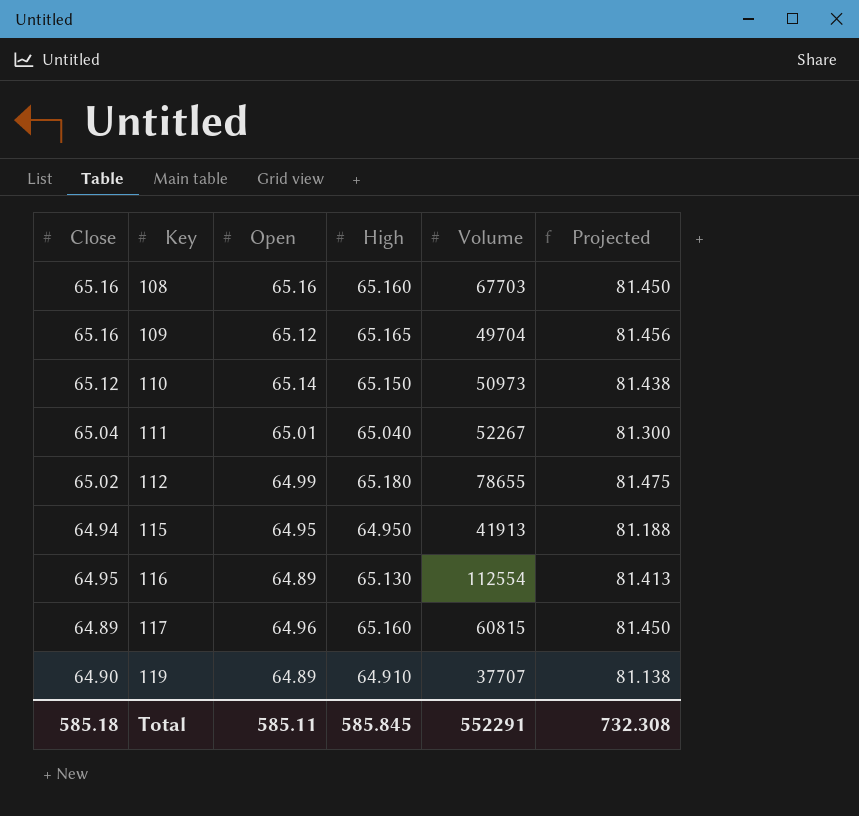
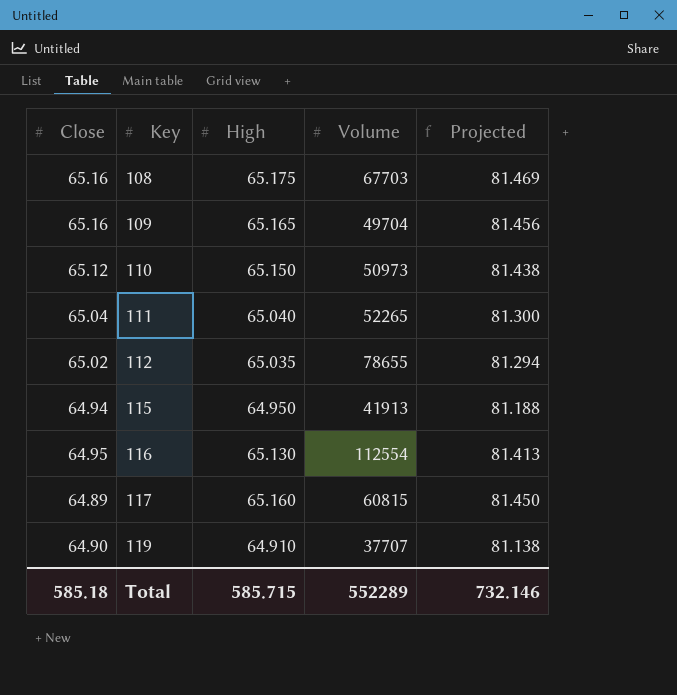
column Open | position: 3 -> none
108 | High: 65.160 -> 65.175
108 | Projected: 81.450 -> 81.469
111 | Volume: 52267 -> 52265
112 | High: 65.180 -> 65.035
112 | Projected: 81.475 -> 81.294
Total | High: 585.845 -> 585.715
Total | Volume: 552291 -> 552289
Total | Projected: 732.308 -> 732.146

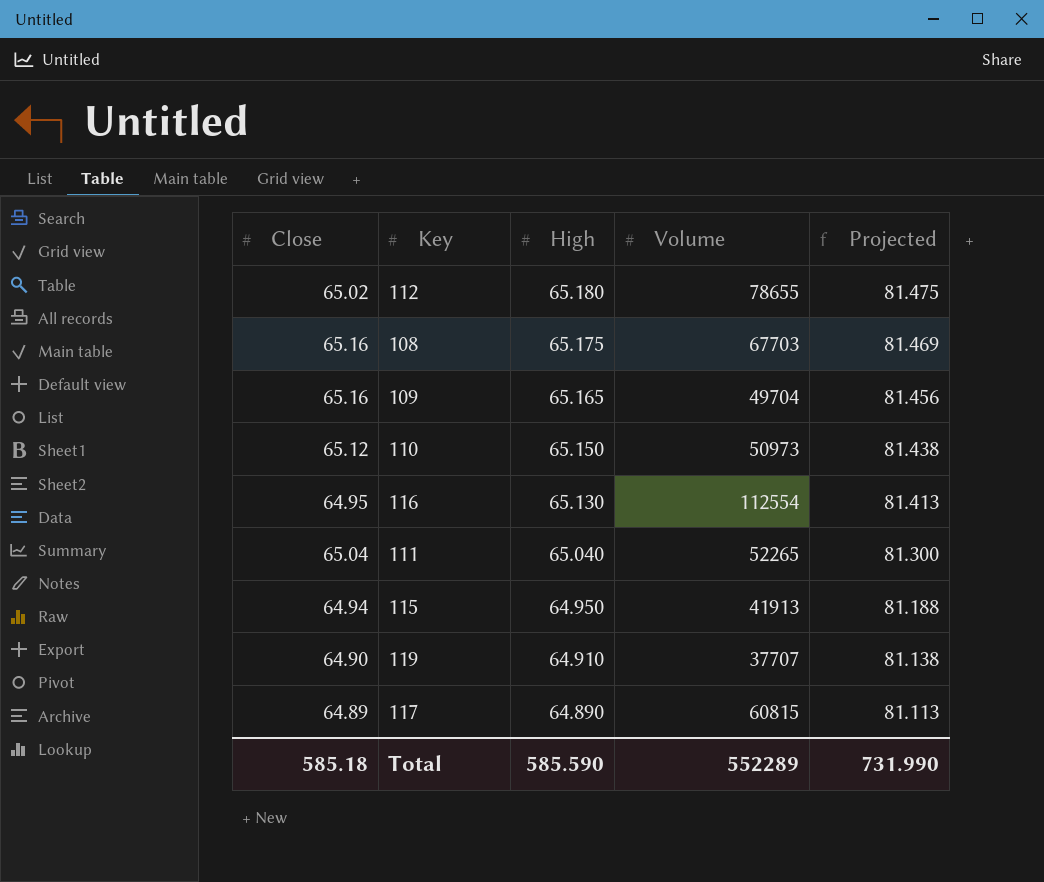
row order: Key ascending -> High descending
112 | High: 65.035 -> 65.180
112 | Projected: 81.294 -> 81.475
117 | High: 65.160 -> 64.890
117 | Projected: 81.450 -> 81.113
Total | High: 585.715 -> 585.590
Total | Projected: 732.146 -> 731.990

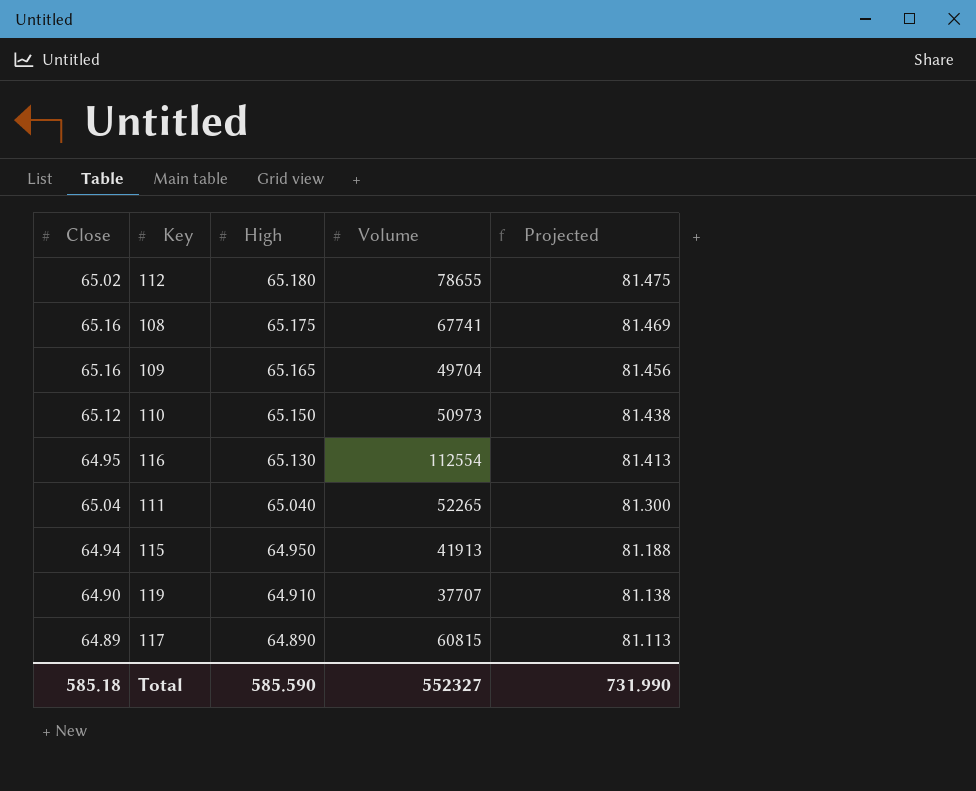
108 | Volume: 67703 -> 67741
Total | Volume: 552289 -> 552327

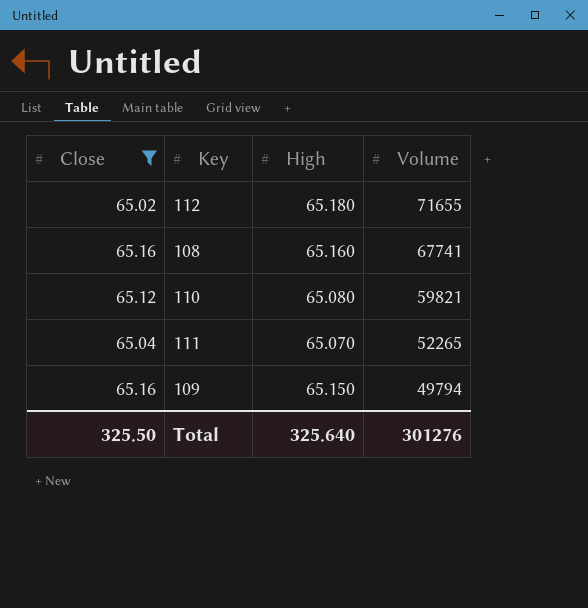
filter: none -> Close >= 65.02
row order: High descending -> Volume descending
column Projected | formula: [High] * 1.25 -> none
112 | Volume: 78655 -> 71655
108 | High: 65.175 -> 65.160
110 | High: 65.150 -> 65.080
110 | Volume: 50973 -> 59821
111 | High: 65.040 -> 65.070
109 | High: 65.165 -> 65.150
109 | Volume: 49704 -> 49794
Total | Close: 585.18 -> 325.50
Total | High: 585.590 -> 325.640
Total | Volume: 552327 -> 301276

